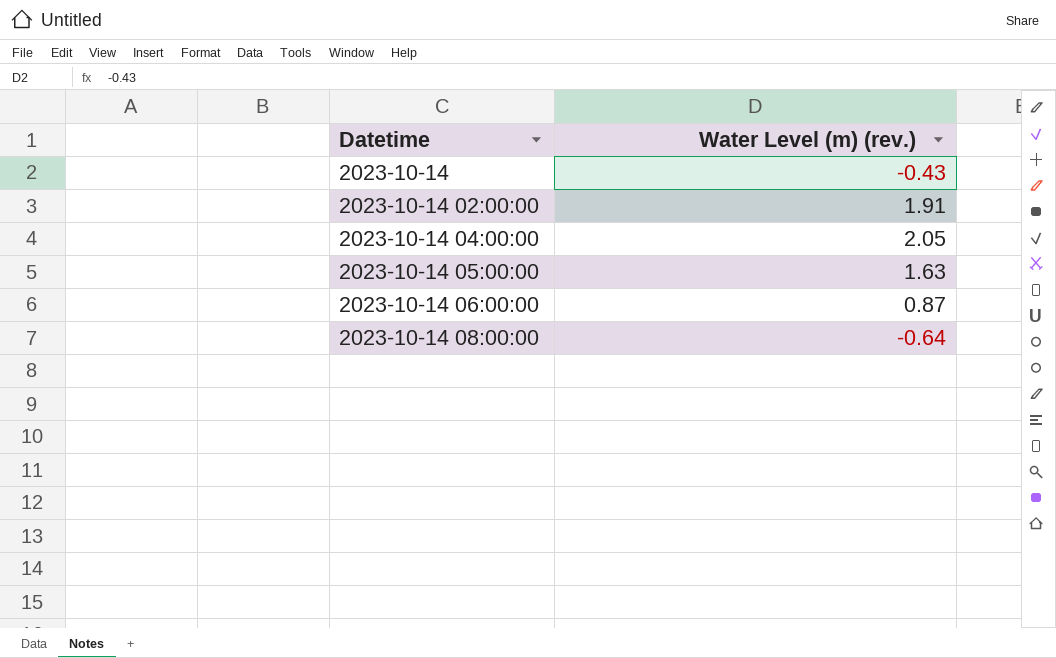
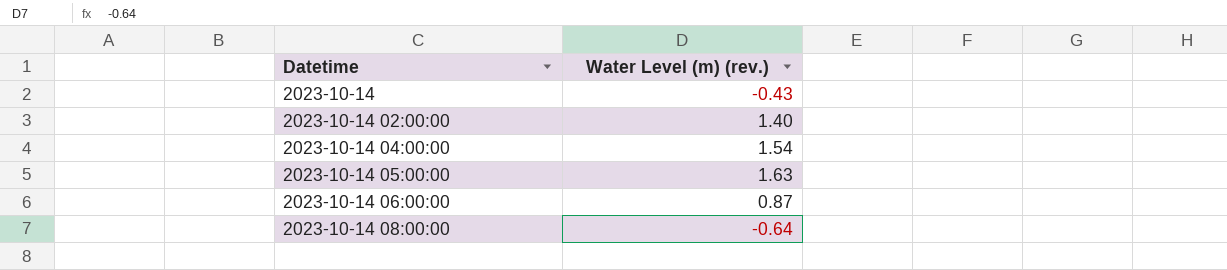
2023-10-14 02:00:00 | Water Level (m) (rev.): 1.91 -> 1.40
2023-10-14 04:00:00 | Water Level (m) (rev.): 2.05 -> 1.54

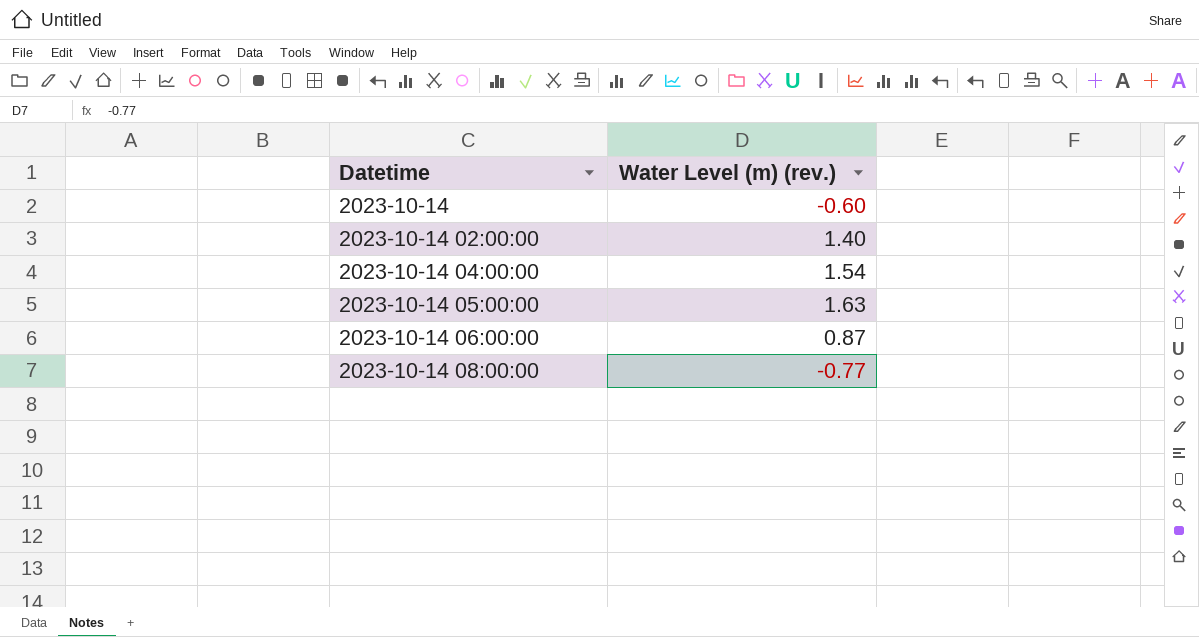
2023-10-14 | Water Level (m) (rev.): -0.43 -> -0.60
2023-10-14 08:00:00 | Water Level (m) (rev.): -0.64 -> -0.77

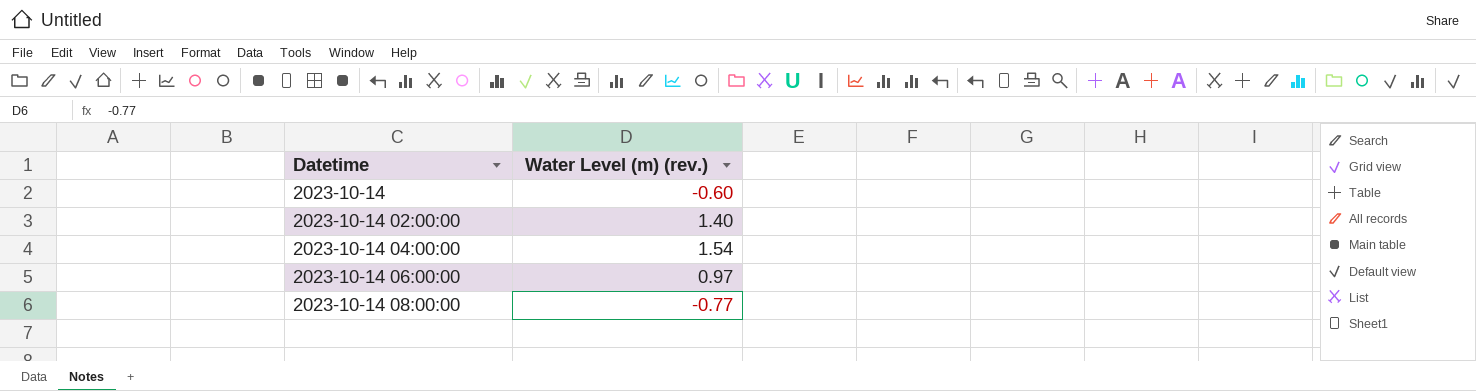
row 2023-10-14 05:00:00: 1.63 -> none
2023-10-14 06:00:00 | Water Level (m) (rev.): 0.87 -> 0.97

